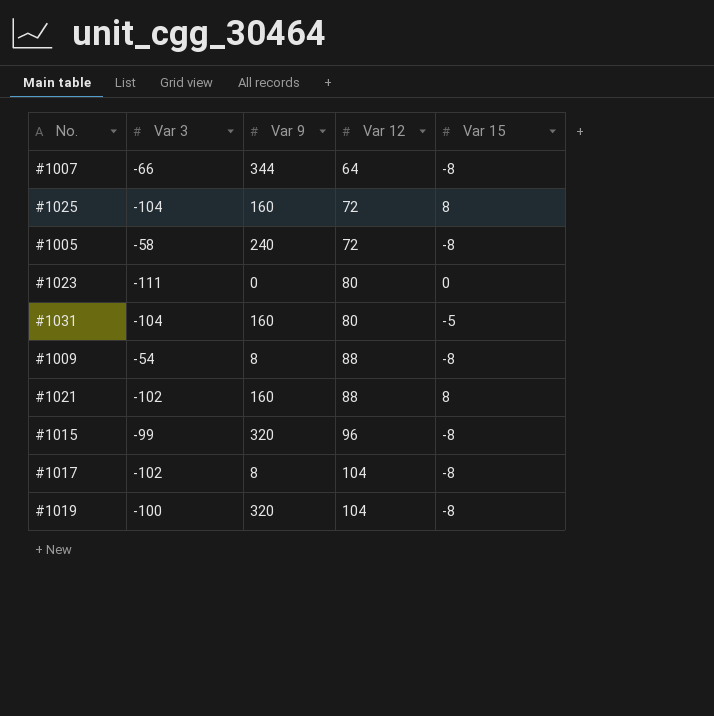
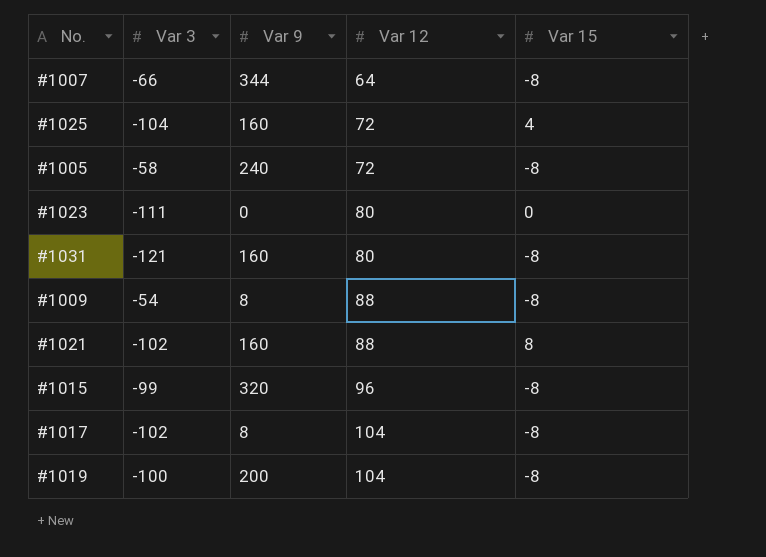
#1025 | Var 15: 8 -> 4
#1031 | Var 3: -104 -> -121
#1031 | Var 15: -5 -> -8
#1019 | Var 9: 320 -> 200

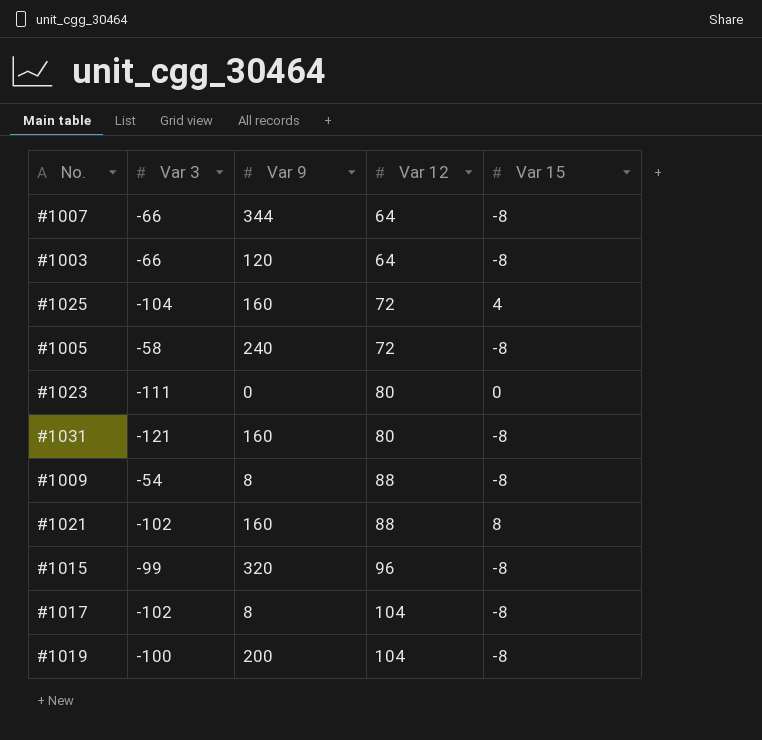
row #1003: none -> -66 | 120 | 64 | -8

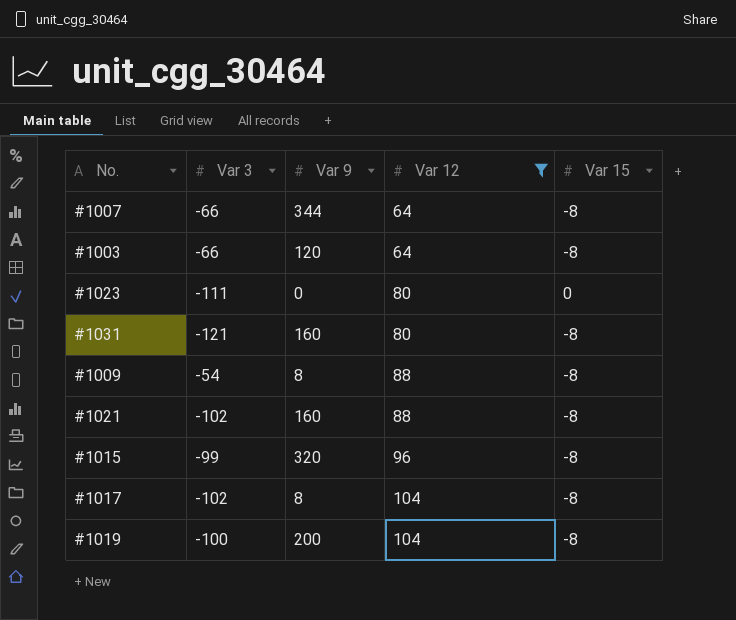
filter: none -> Var 12 != 72
#1021 | Var 15: 8 -> -8

